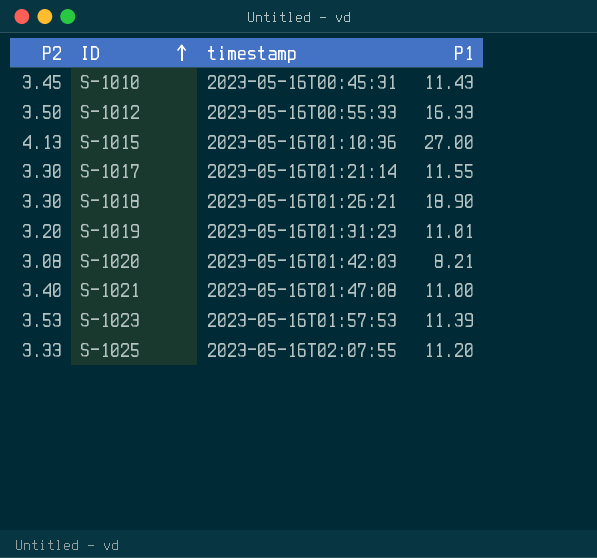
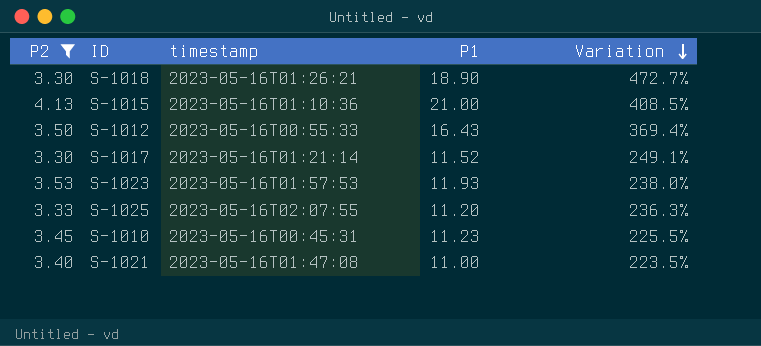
filter: none -> P2 >= 3.30
row order: ID ascending -> Variation descending
column Variation | formula: none -> ([P1] - [P2]) / [P2]
S-1015 | P1: 27.00 -> 21.00
S-1012 | P1: 16.33 -> 16.43
S-1017 | P1: 11.55 -> 11.52
S-1023 | P1: 11.39 -> 11.93
S-1010 | P1: 11.43 -> 11.23

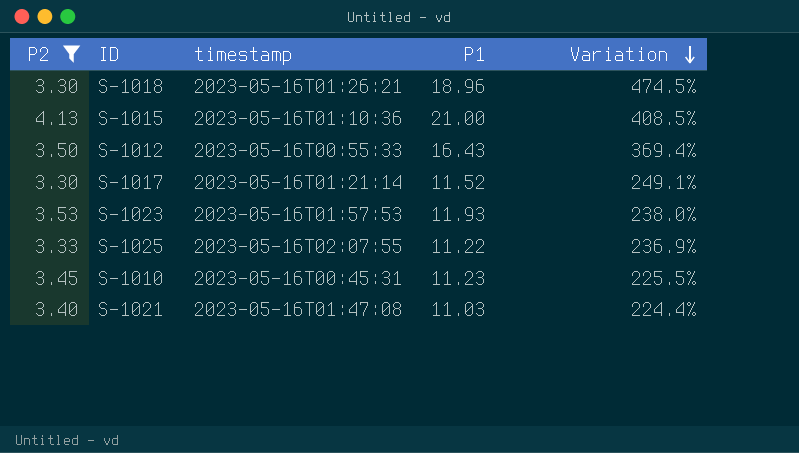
S-1018 | P1: 18.90 -> 18.96
S-1018 | Variation: 472.7% -> 474.5%
S-1025 | P1: 11.20 -> 11.22
S-1025 | Variation: 236.3% -> 236.9%
S-1021 | P1: 11.00 -> 11.03
S-1021 | Variation: 223.5% -> 224.4%

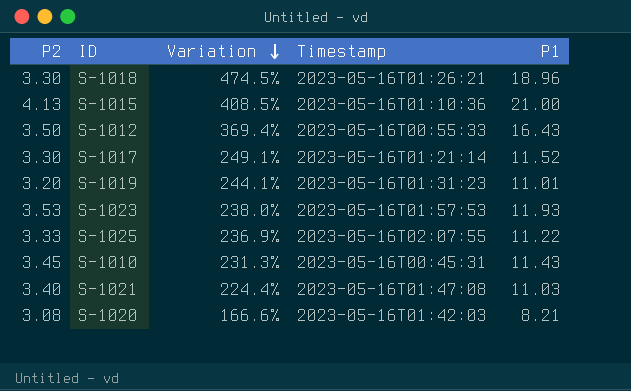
filter: P2 >= 3.30 -> none
column Variation | position: 5 -> 3
column name: timestamp -> Timestamp
S-1010 | Variation: 225.5% -> 231.3%
S-1010 | P1: 11.23 -> 11.43

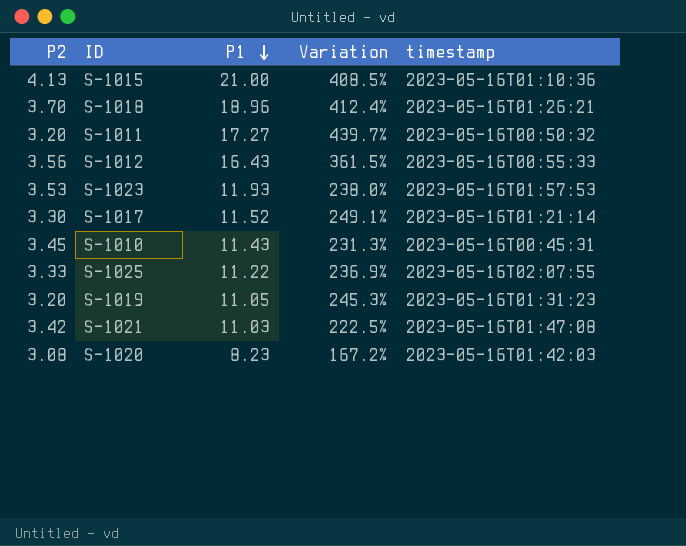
row order: Variation descending -> P1 descending
column P1 | position: 5 -> 3
column name: Timestamp -> timestamp
S-1018 | P2: 3.30 -> 3.70
S-1018 | Variation: 474.5% -> 412.4%
row S-1011: none -> 3.20 | 17.27 | 439.7% | 2023-05-16T00:50:32
S-1012 | P2: 3.50 -> 3.56
S-1012 | Variation: 369.4% -> 361.5%
S-1019 | P1: 11.01 -> 11.05
S-1019 | Variation: 244.1% -> 245.3%
S-1021 | P2: 3.40 -> 3.42
S-1021 | Variation: 224.4% -> 222.5%
S-1020 | P1: 8.21 -> 8.23
S-1020 | Variation: 166.6% -> 167.2%

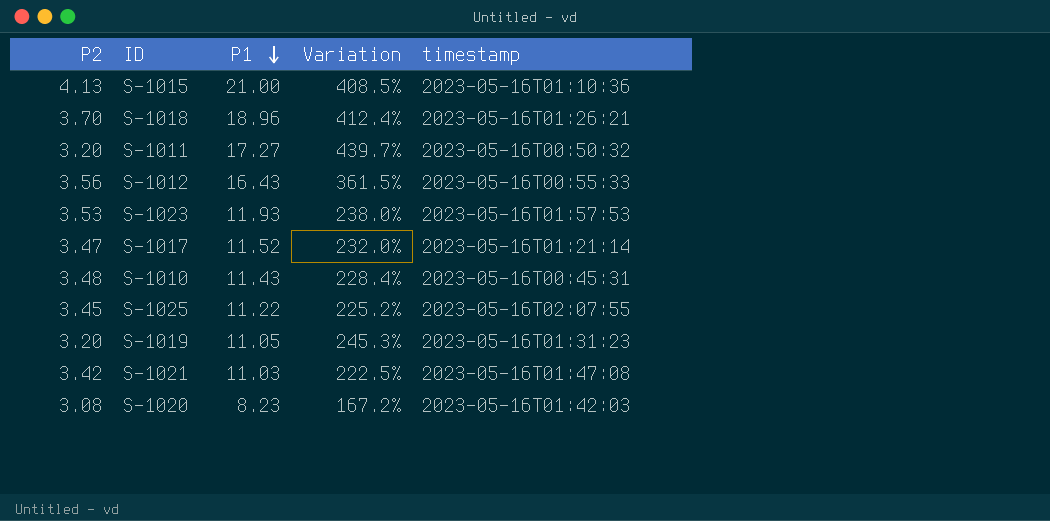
S-1017 | P2: 3.30 -> 3.47
S-1017 | Variation: 249.1% -> 232.0%
S-1010 | P2: 3.45 -> 3.48
S-1010 | Variation: 231.3% -> 228.4%
S-1025 | P2: 3.33 -> 3.45
S-1025 | Variation: 236.9% -> 225.2%

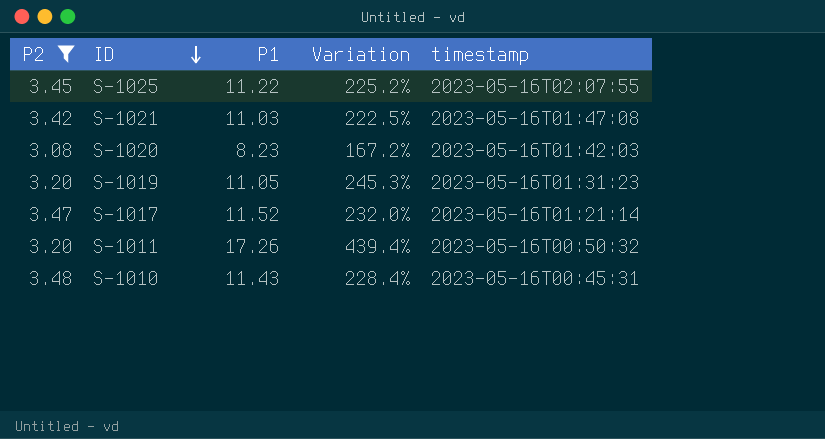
filter: none -> P2 <= 3.48
row order: P1 descending -> ID descending
S-1011 | P1: 17.27 -> 17.26
S-1011 | Variation: 439.7% -> 439.4%

